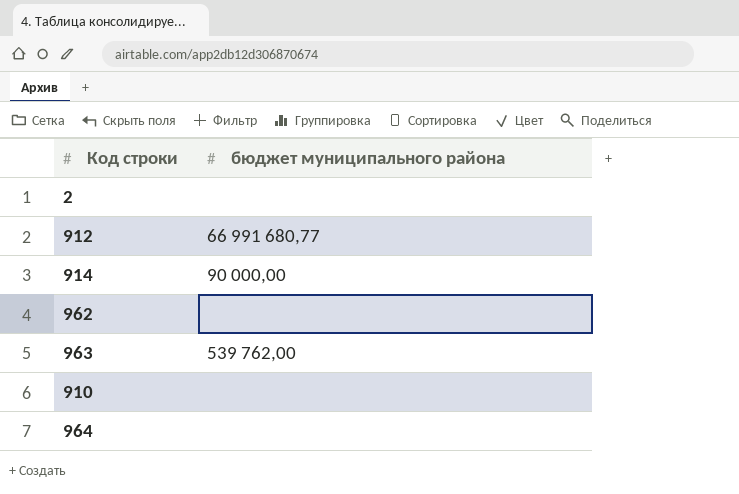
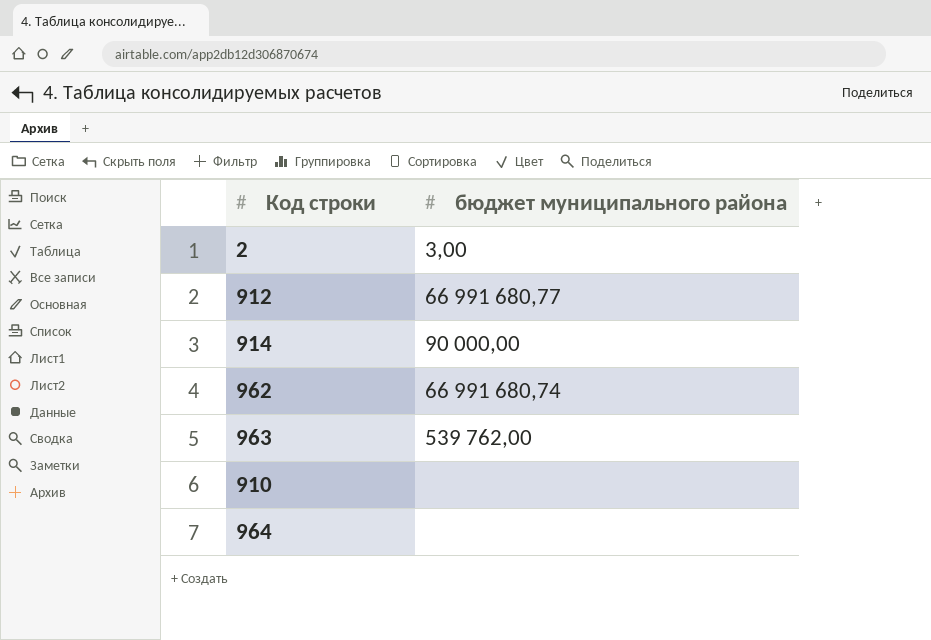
2 | бюджет муниципального района: none -> 3,00
962 | бюджет муниципального района: none -> 66 991 680,74

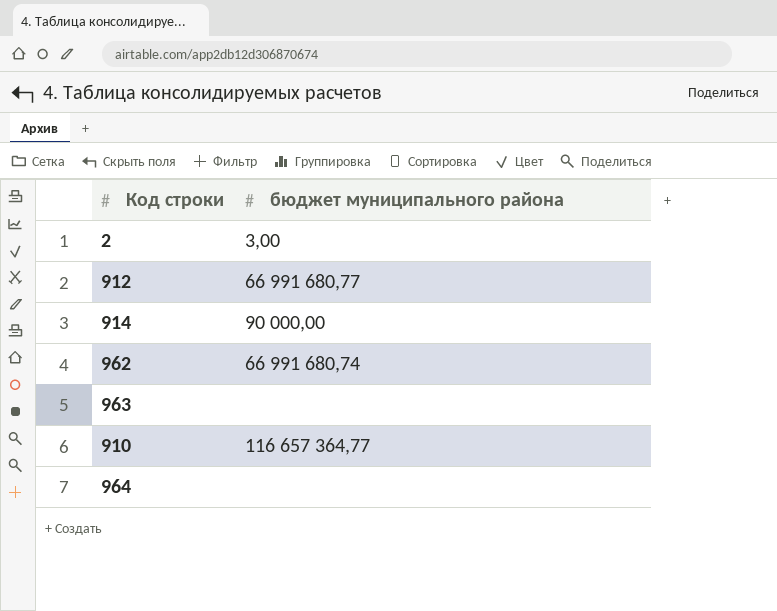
963 | бюджет муниципального района: 539 762,00 -> none
910 | бюджет муниципального района: none -> 116 657 364,77

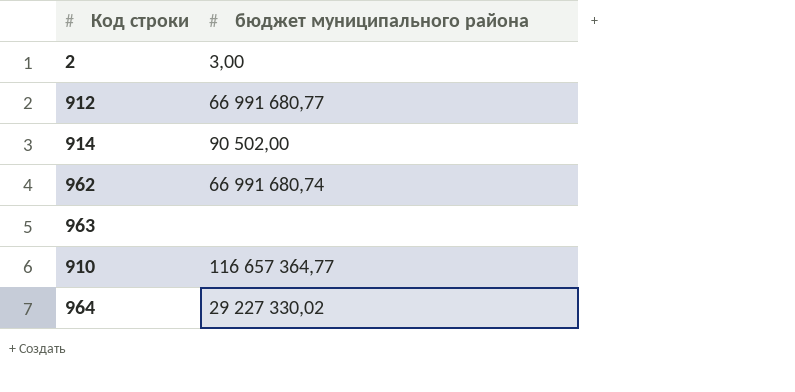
914 | бюджет муниципального района: 90 000,00 -> 90 502,00
964 | бюджет муниципального района: none -> 29 227 330,02

